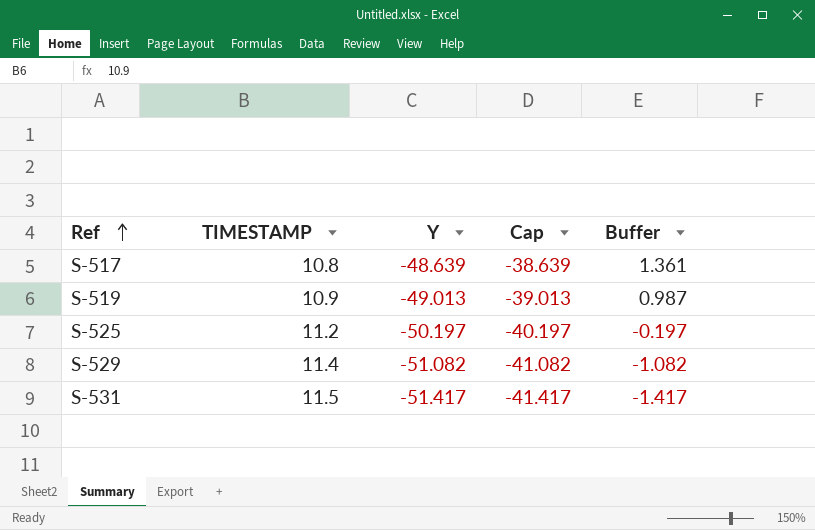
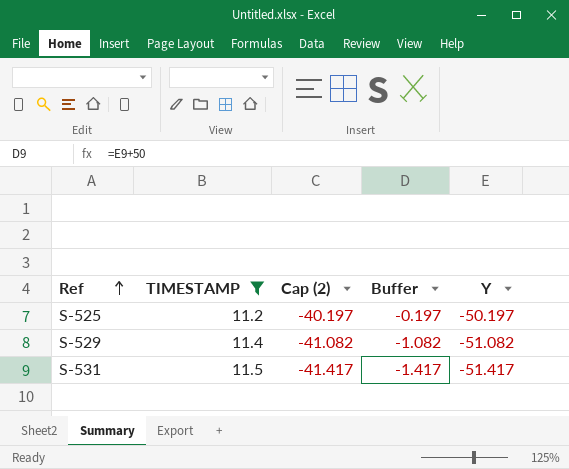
filter: none -> TIMESTAMP >= 11.2
column name: Cap -> Cap (2)
column Y | position: 3 -> 5

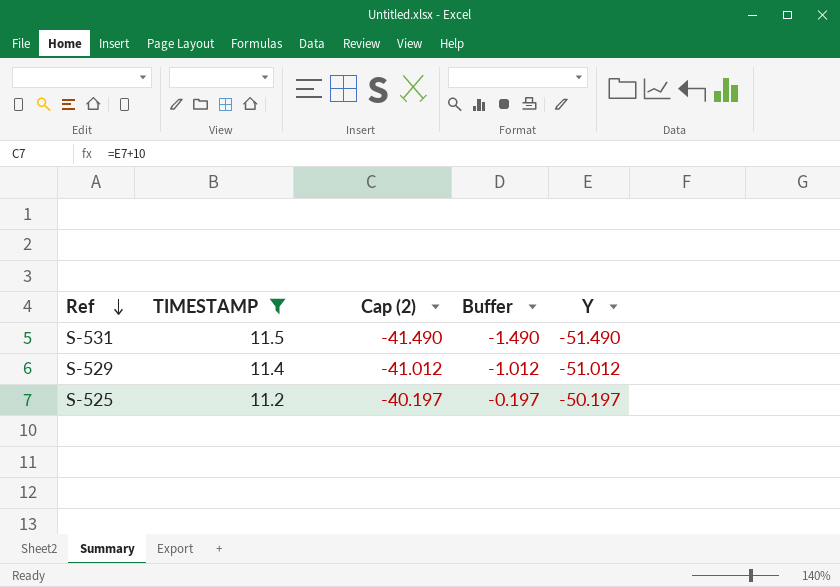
row order: Ref ascending -> Ref descending
S-531 | Cap (2): -41.417 -> -41.490
S-531 | Buffer: -1.417 -> -1.490
S-531 | Y: -51.417 -> -51.490
S-529 | Cap (2): -41.082 -> -41.012
S-529 | Buffer: -1.082 -> -1.012
S-529 | Y: -51.082 -> -51.012

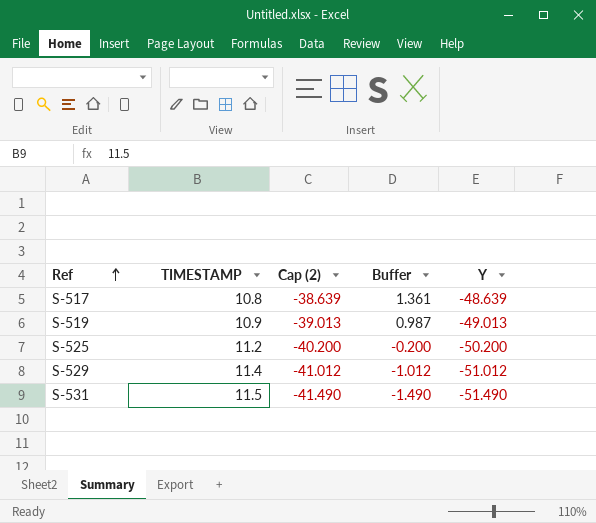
filter: TIMESTAMP >= 11.2 -> none
row order: Ref descending -> Ref ascending
S-525 | Cap (2): -40.197 -> -40.200
S-525 | Buffer: -0.197 -> -0.200
S-525 | Y: -50.197 -> -50.200

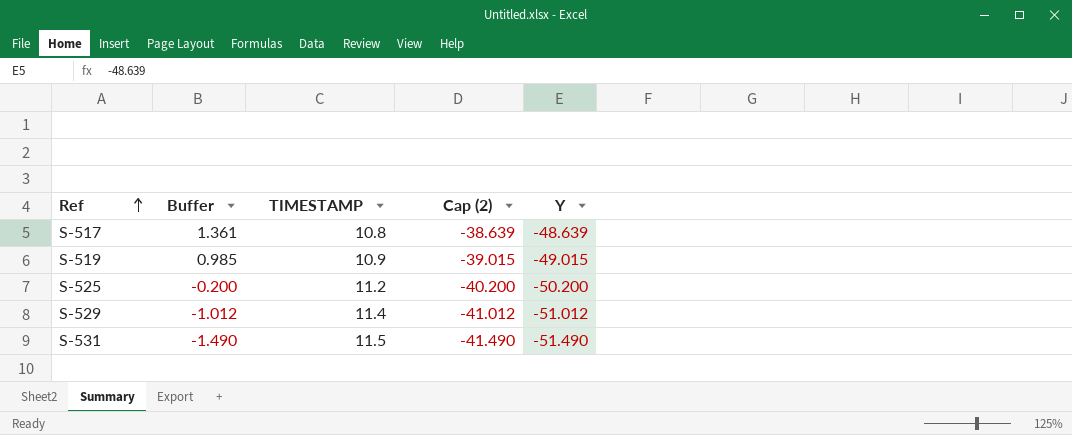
column Buffer | position: 4 -> 2
S-519 | Buffer: 0.987 -> 0.985
S-519 | Cap (2): -39.013 -> -39.015
S-519 | Y: -49.013 -> -49.015

